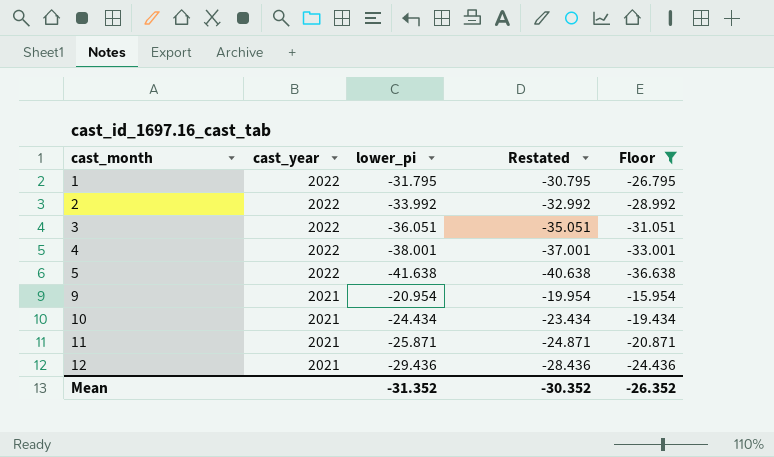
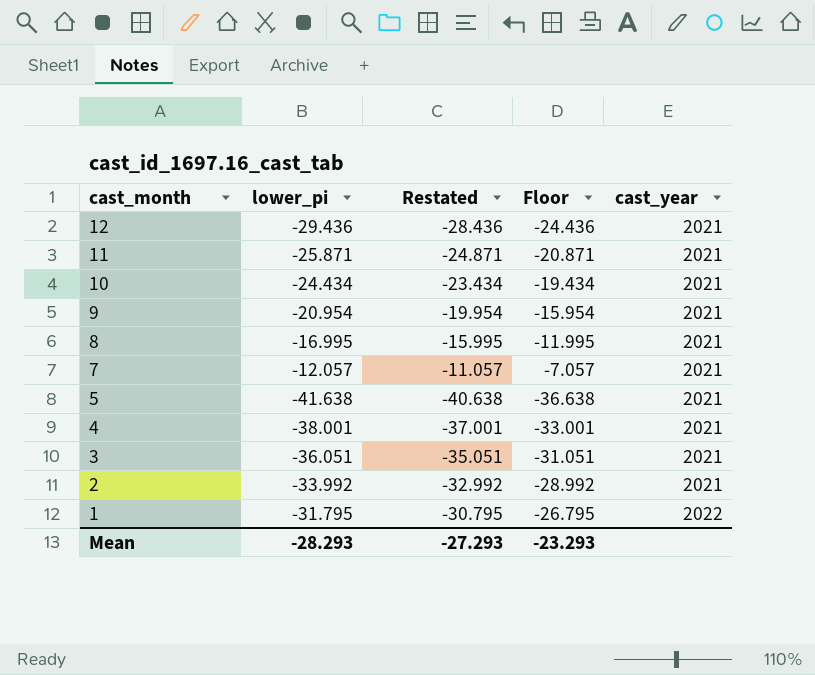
filter: Floor <= -15.954 -> none
row order: cast_month ascending -> cast_month descending
column cast_year | position: 2 -> 5
5 | cast_year: 2022 -> 2021
4 | cast_year: 2022 -> 2021
3 | cast_year: 2022 -> 2021
2 | cast_year: 2022 -> 2021
Mean | lower_pi: -31.352 -> -28.293
Mean | Restated: -30.352 -> -27.293
Mean | Floor: -26.352 -> -23.293

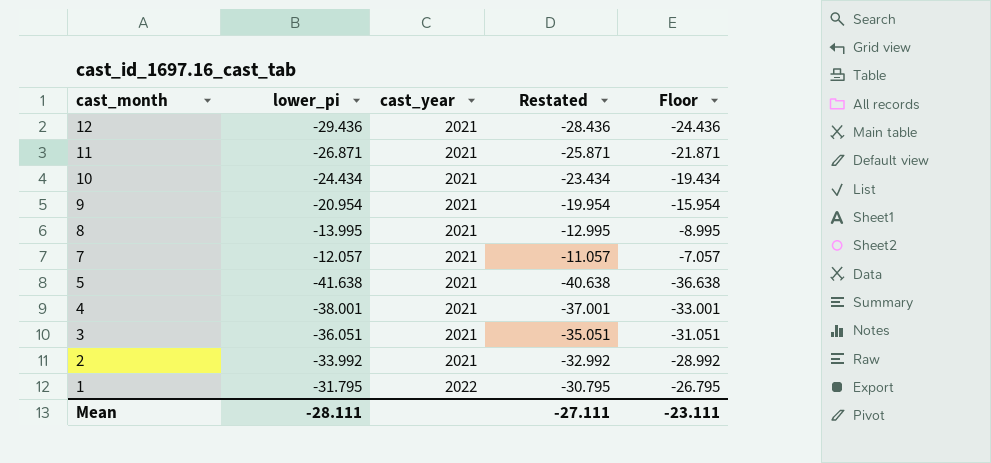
column cast_year | position: 5 -> 3
11 | lower_pi: -25.871 -> -26.871
11 | Restated: -24.871 -> -25.871
11 | Floor: -20.871 -> -21.871
8 | lower_pi: -16.995 -> -13.995
8 | Restated: -15.995 -> -12.995
8 | Floor: -11.995 -> -8.995
Mean | lower_pi: -28.293 -> -28.111
Mean | Restated: -27.293 -> -27.111
Mean | Floor: -23.293 -> -23.111

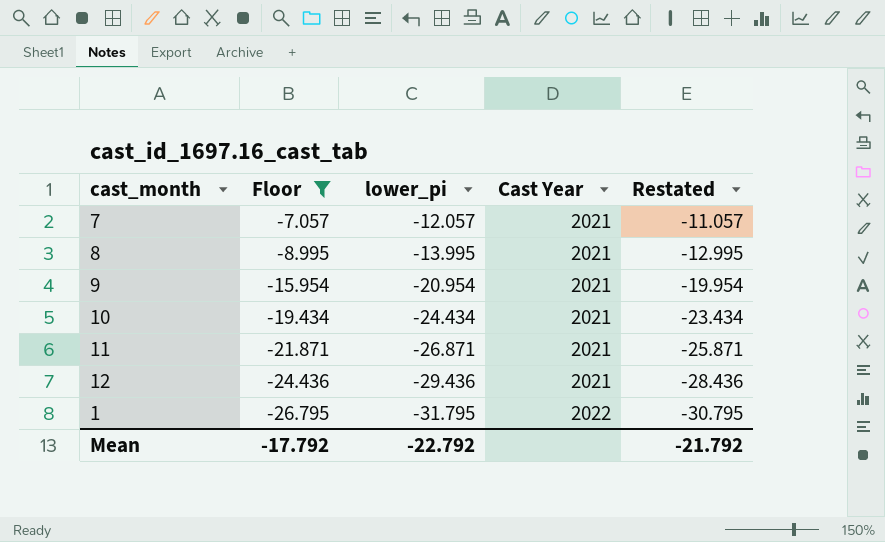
filter: none -> Floor >= -26.795
row order: cast_month descending -> Floor descending
column Floor | position: 5 -> 2
column name: cast_year -> Cast Year
Mean | Floor: -23.111 -> -17.792
Mean | lower_pi: -28.111 -> -22.792
Mean | Restated: -27.111 -> -21.792

